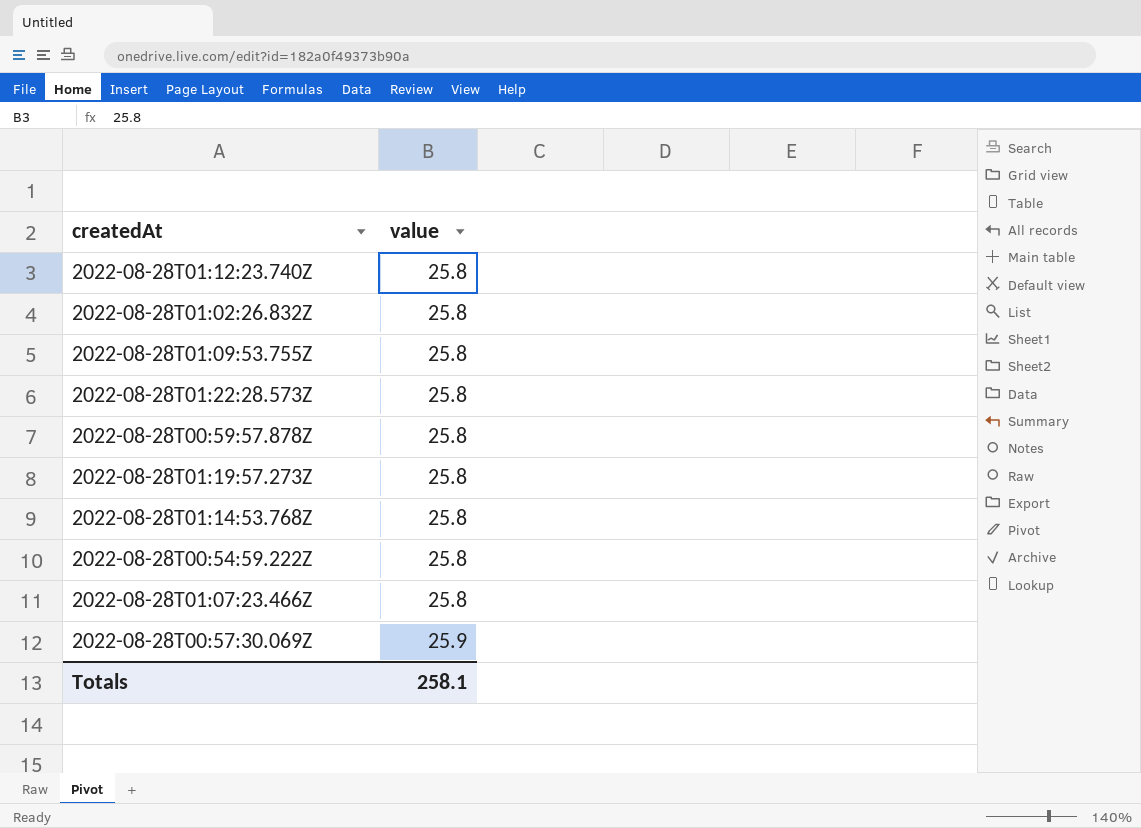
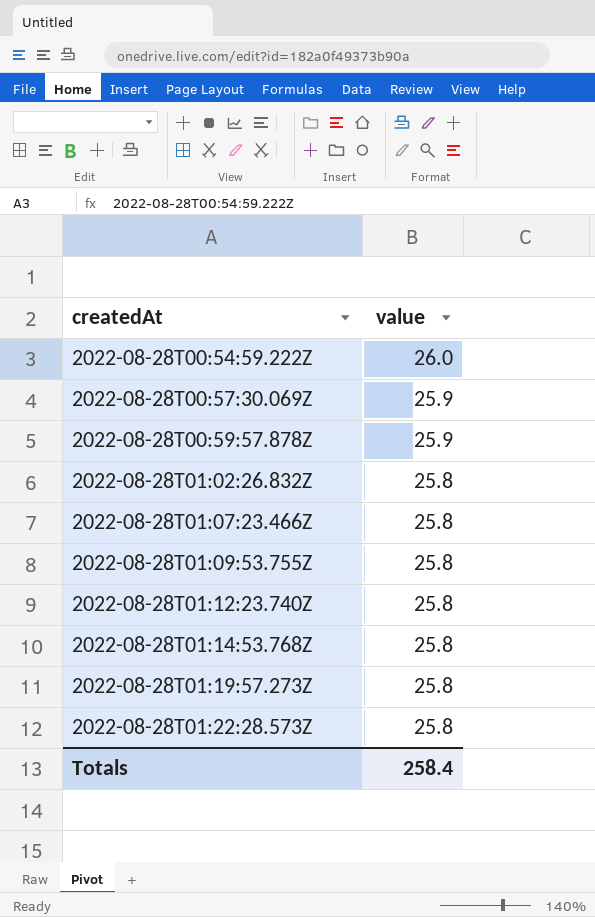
row order: value ascending -> createdAt ascending
2022-08-28T00:54:59.222Z | value: 25.8 -> 26.0
2022-08-28T00:59:57.878Z | value: 25.8 -> 25.9
Totals | value: 258.1 -> 258.4

